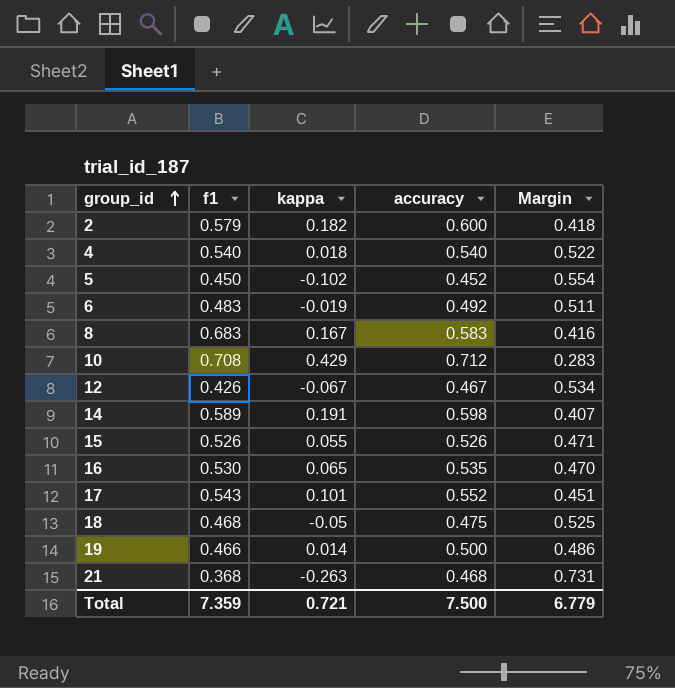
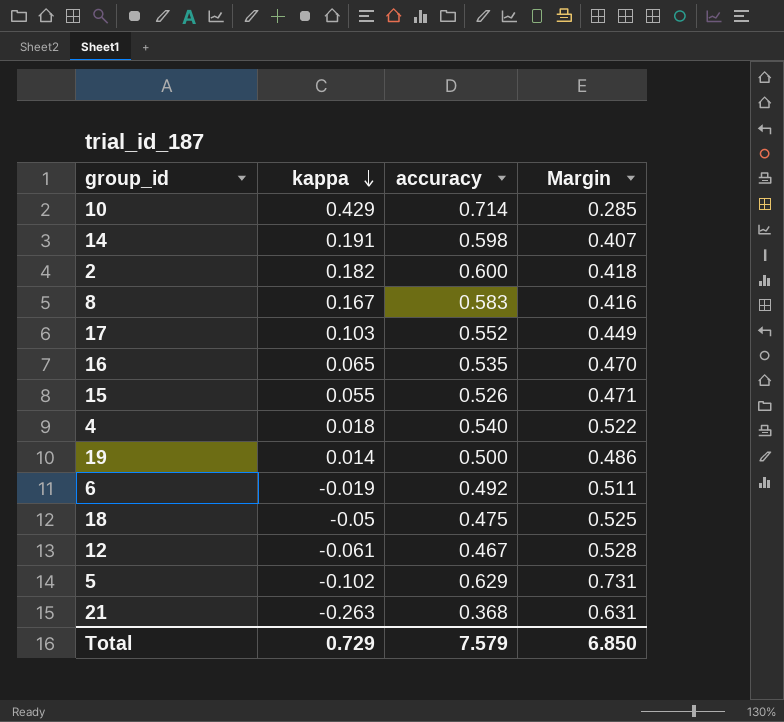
row order: group_id ascending -> kappa descending
column f1 | position: 2 -> none
10 | accuracy: 0.712 -> 0.714
10 | Margin: 0.283 -> 0.285
17 | kappa: 0.101 -> 0.103
17 | Margin: 0.451 -> 0.449
12 | kappa: -0.067 -> -0.061
12 | Margin: 0.534 -> 0.528
5 | accuracy: 0.452 -> 0.629
5 | Margin: 0.554 -> 0.731
21 | accuracy: 0.468 -> 0.368
21 | Margin: 0.731 -> 0.631
Total | kappa: 0.721 -> 0.729
Total | accuracy: 7.500 -> 7.579
Total | Margin: 6.779 -> 6.850

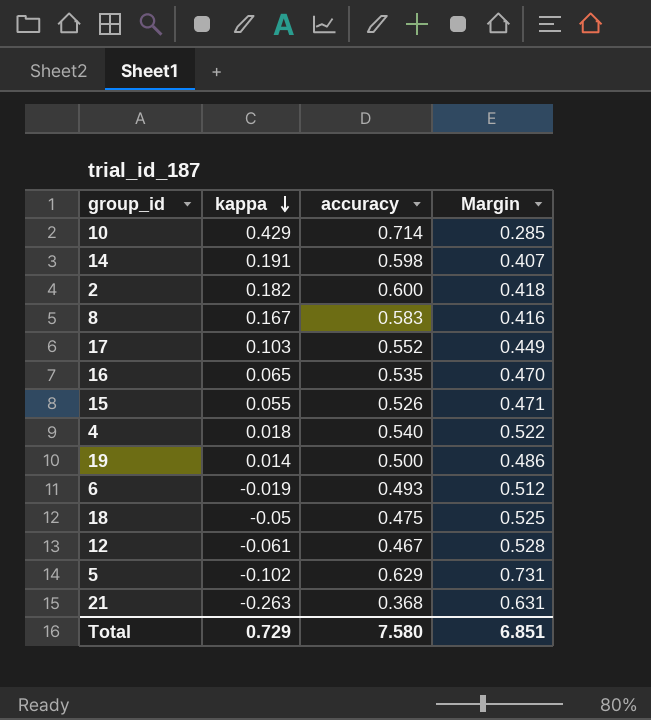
6 | accuracy: 0.492 -> 0.493
6 | Margin: 0.511 -> 0.512
Total | accuracy: 7.579 -> 7.580
Total | Margin: 6.850 -> 6.851

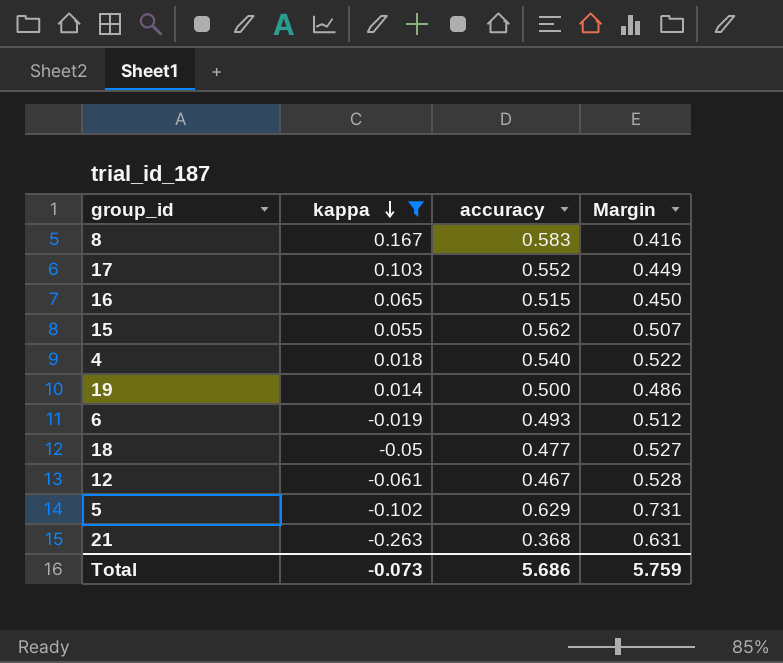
filter: none -> kappa <= 0.167
16 | accuracy: 0.535 -> 0.515
16 | Margin: 0.470 -> 0.450
15 | accuracy: 0.526 -> 0.562
15 | Margin: 0.471 -> 0.507
18 | accuracy: 0.475 -> 0.477
18 | Margin: 0.525 -> 0.527
Total | kappa: 0.729 -> -0.073
Total | accuracy: 7.580 -> 5.686
Total | Margin: 6.851 -> 5.759

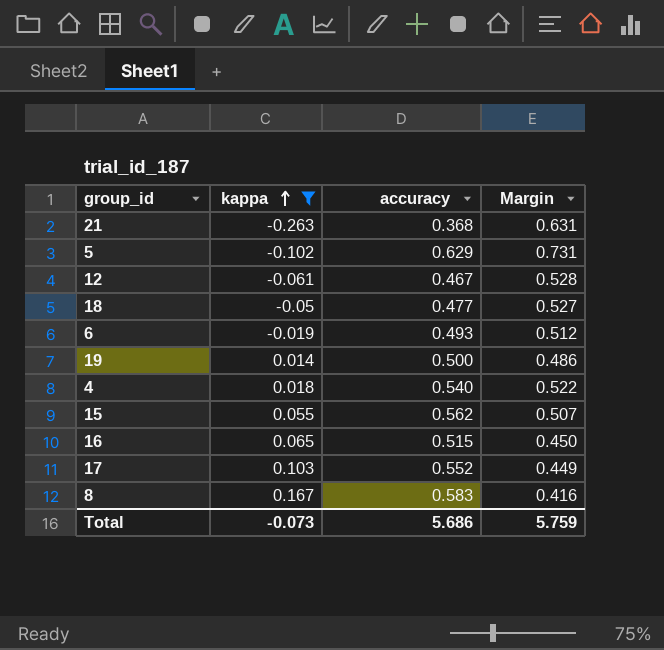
row order: kappa descending -> kappa ascending

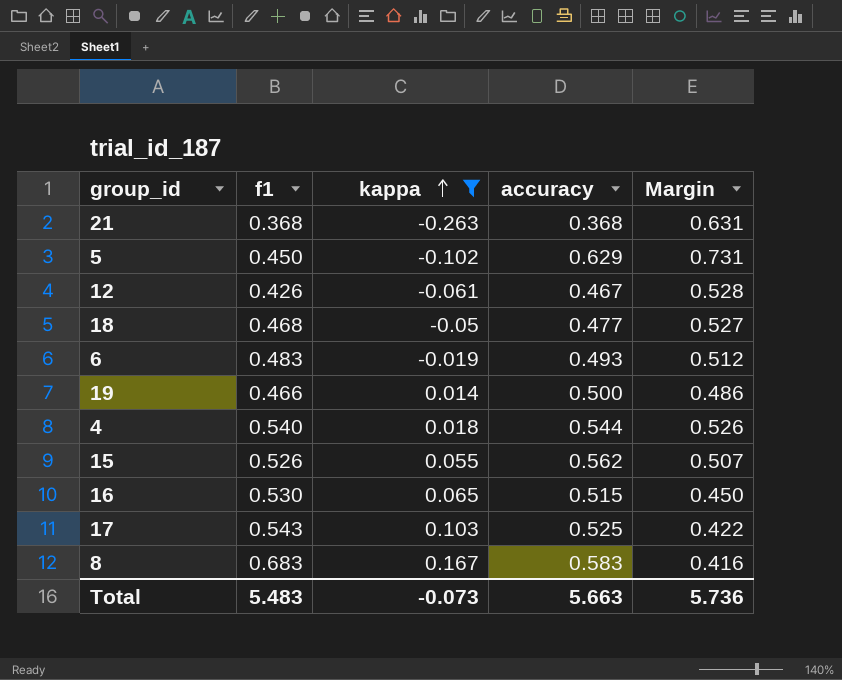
column f1 | position: none -> 2
4 | accuracy: 0.540 -> 0.544
4 | Margin: 0.522 -> 0.526
17 | accuracy: 0.552 -> 0.525
17 | Margin: 0.449 -> 0.422
Total | accuracy: 5.686 -> 5.663
Total | Margin: 5.759 -> 5.736

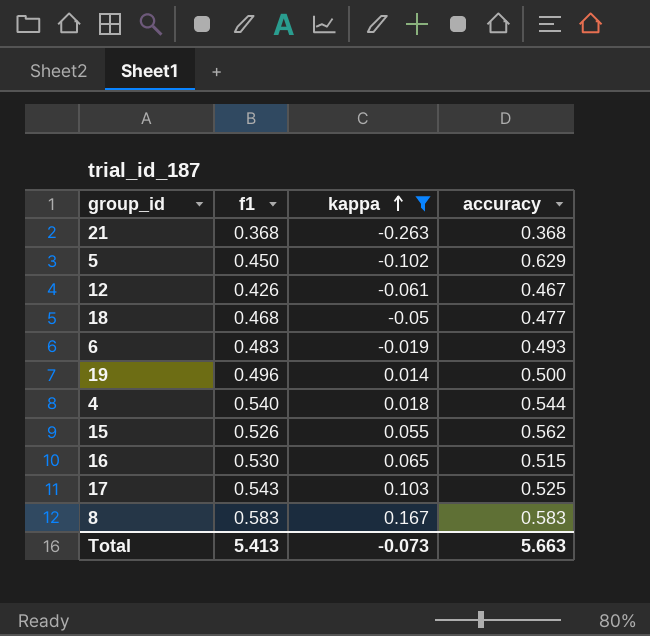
column Margin | formula: [accuracy] - [kappa] -> none
19 | f1: 0.466 -> 0.496
8 | f1: 0.683 -> 0.583
Total | f1: 5.483 -> 5.413

